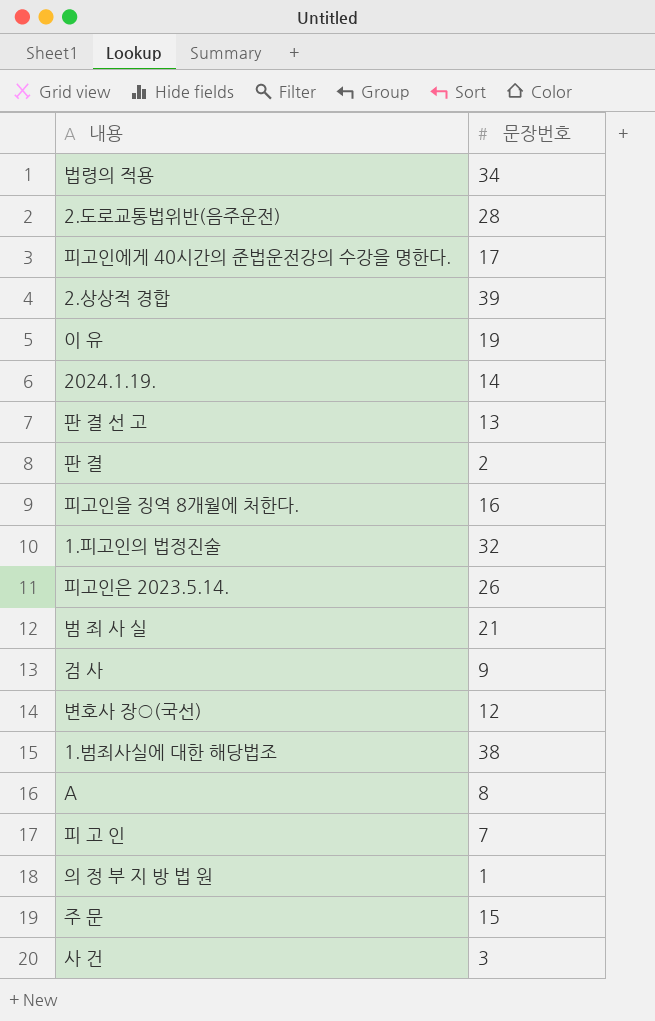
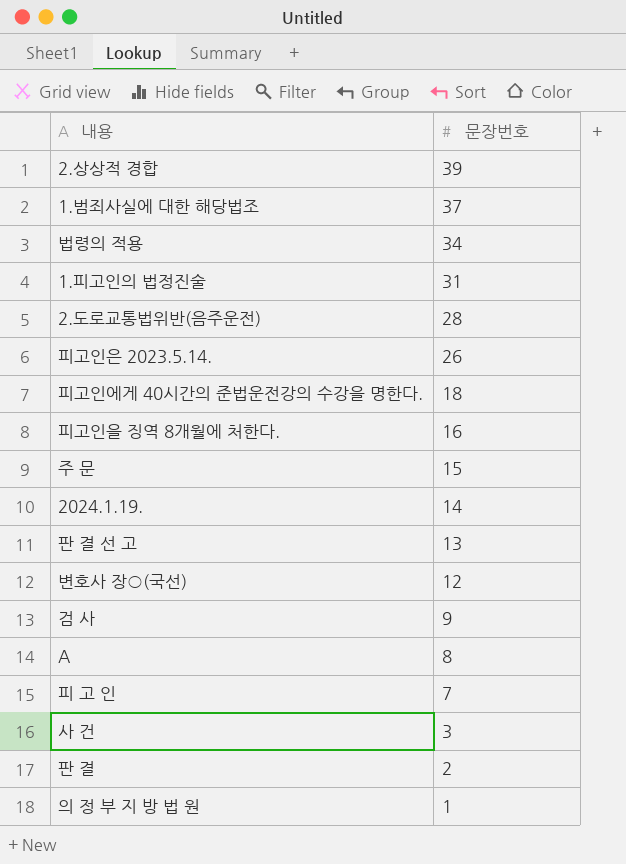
row order: none -> 문장번호 descending
row 이 유: 19 -> none
row 범 죄 사 실: 21 -> none
1.범죄사실에 대한 해당법조 | 문장번호: 38 -> 37
1.피고인의 법정진술 | 문장번호: 32 -> 31
피고인에게 40시간의 준법운전강의 수강을 명한다. | 문장번호: 17 -> 18

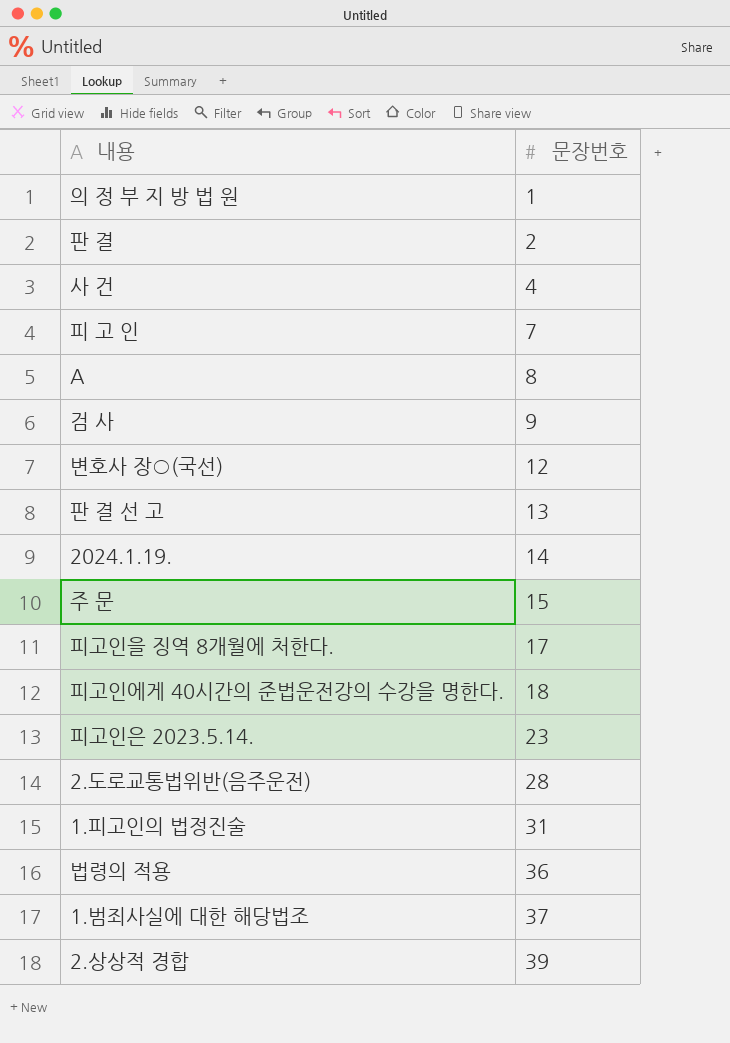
row order: 문장번호 descending -> 문장번호 ascending
사 건 | 문장번호: 3 -> 4
피고인을 징역 8개월에 처한다. | 문장번호: 16 -> 17
피고인은 2023.5.14. | 문장번호: 26 -> 23
법령의 적용 | 문장번호: 34 -> 36

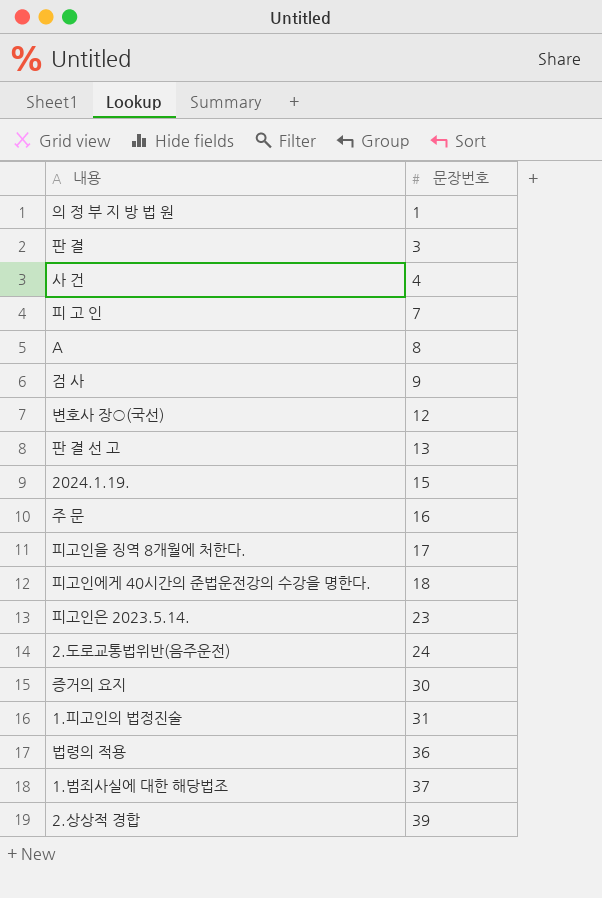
판 결 | 문장번호: 2 -> 3
2024.1.19. | 문장번호: 14 -> 15
주 문 | 문장번호: 15 -> 16
2.도로교통법위반(음주운전) | 문장번호: 28 -> 24
row 증거의 요지: none -> 30

